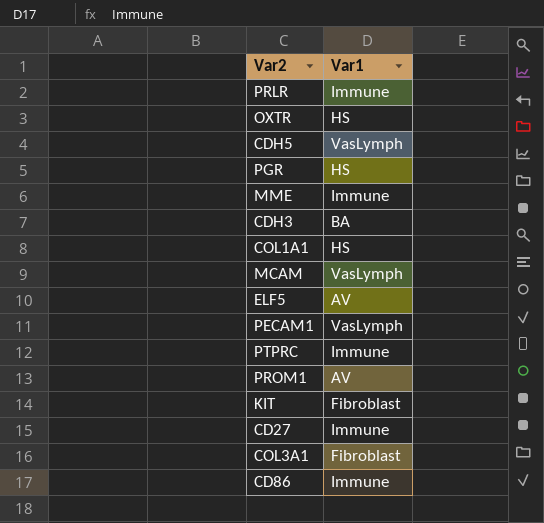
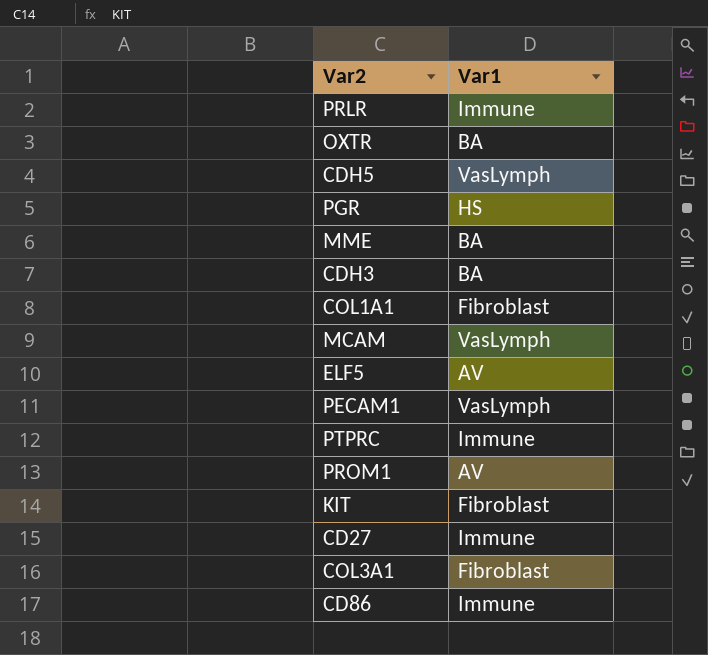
OXTR | Var1: HS -> BA
MME | Var1: Immune -> BA
COL1A1 | Var1: HS -> Fibroblast

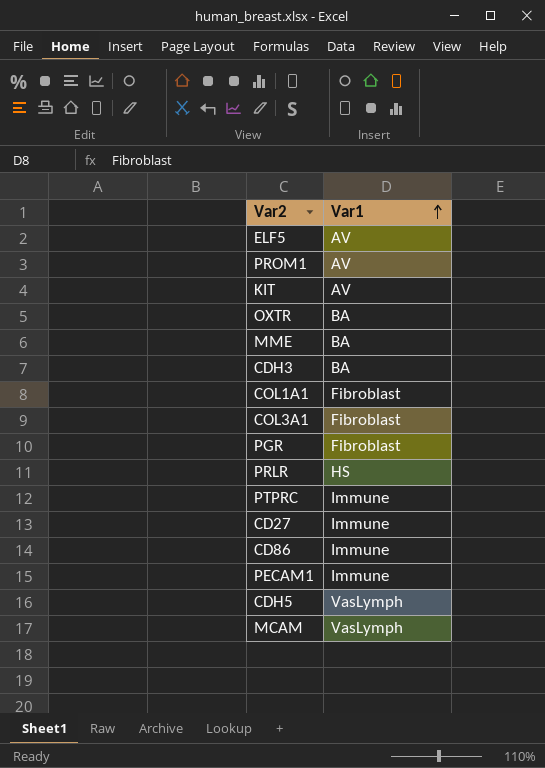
row order: none -> Var1 ascending
KIT | Var1: Fibroblast -> AV
PGR | Var1: HS -> Fibroblast
PRLR | Var1: Immune -> HS
PECAM1 | Var1: VasLymph -> Immune

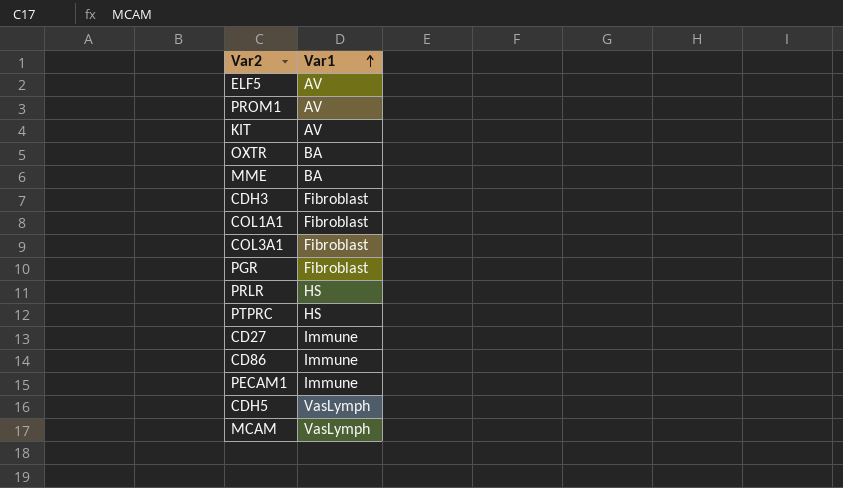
CDH3 | Var1: BA -> Fibroblast
PTPRC | Var1: Immune -> HS

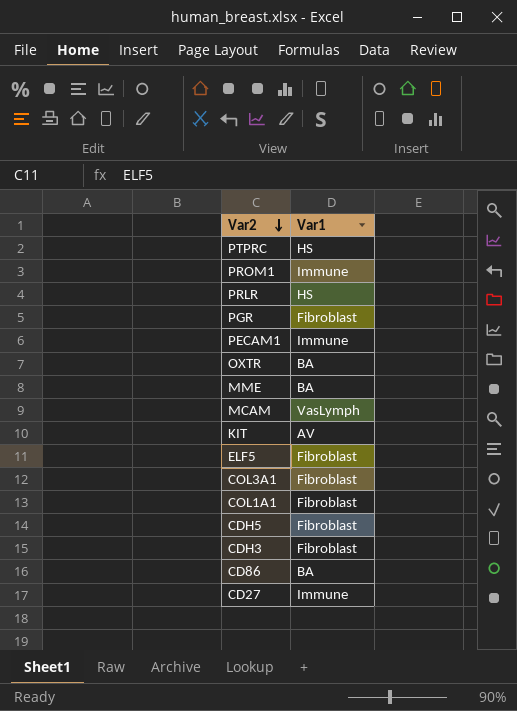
row order: Var1 ascending -> Var2 descending
PROM1 | Var1: AV -> Immune
ELF5 | Var1: AV -> Fibroblast
CDH5 | Var1: VasLymph -> Fibroblast
CD86 | Var1: Immune -> BA

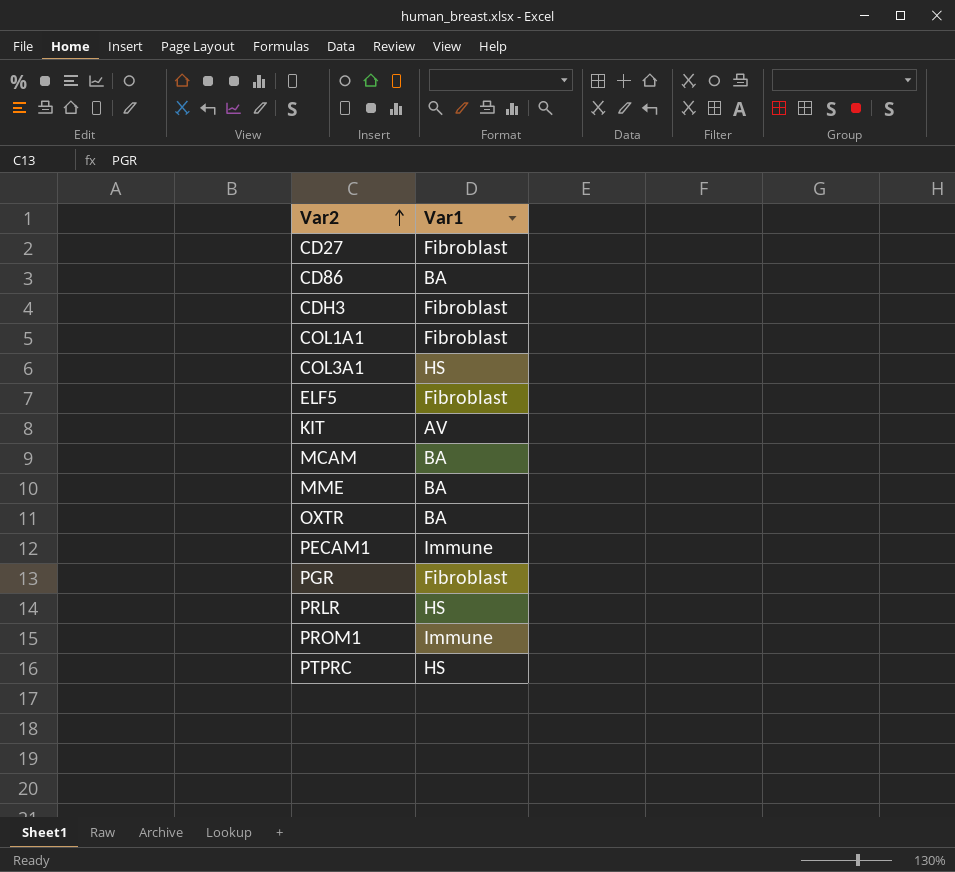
row order: Var2 descending -> Var2 ascending
row CDH5: Fibroblast -> none
CD27 | Var1: Immune -> Fibroblast
COL3A1 | Var1: Fibroblast -> HS
MCAM | Var1: VasLymph -> BA

